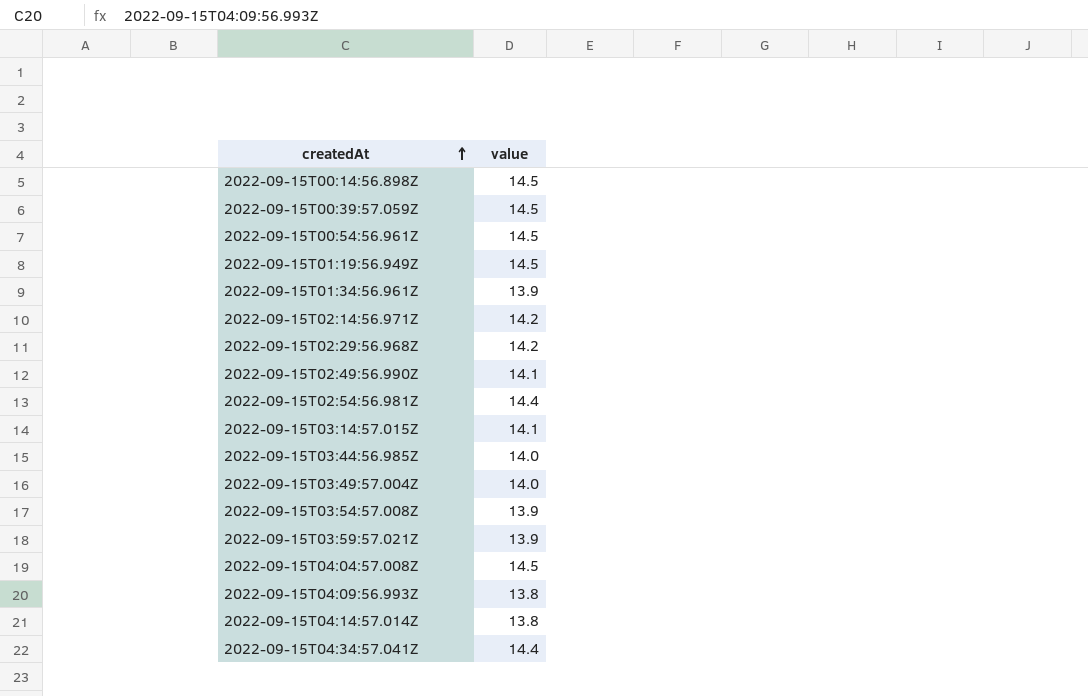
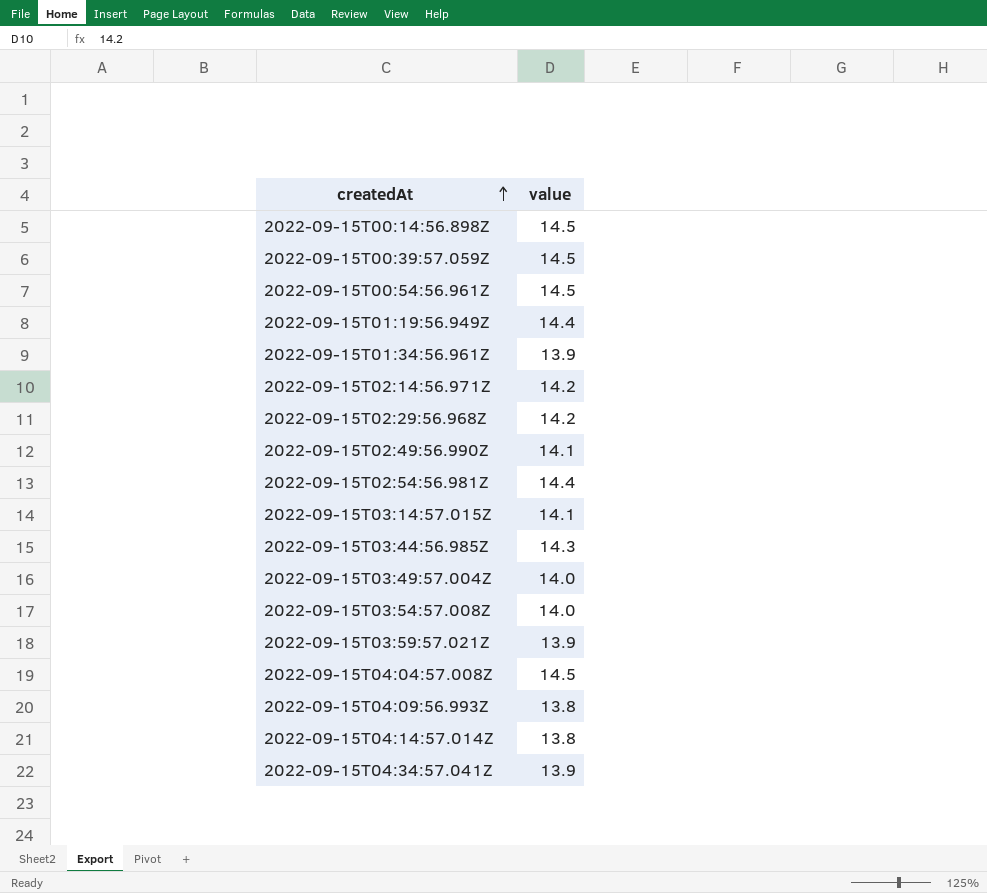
2022-09-15T01:19:56.949Z | value: 14.5 -> 14.4
2022-09-15T03:44:56.985Z | value: 14.0 -> 14.3
2022-09-15T03:54:57.008Z | value: 13.9 -> 14.0
2022-09-15T04:34:57.041Z | value: 14.4 -> 13.9

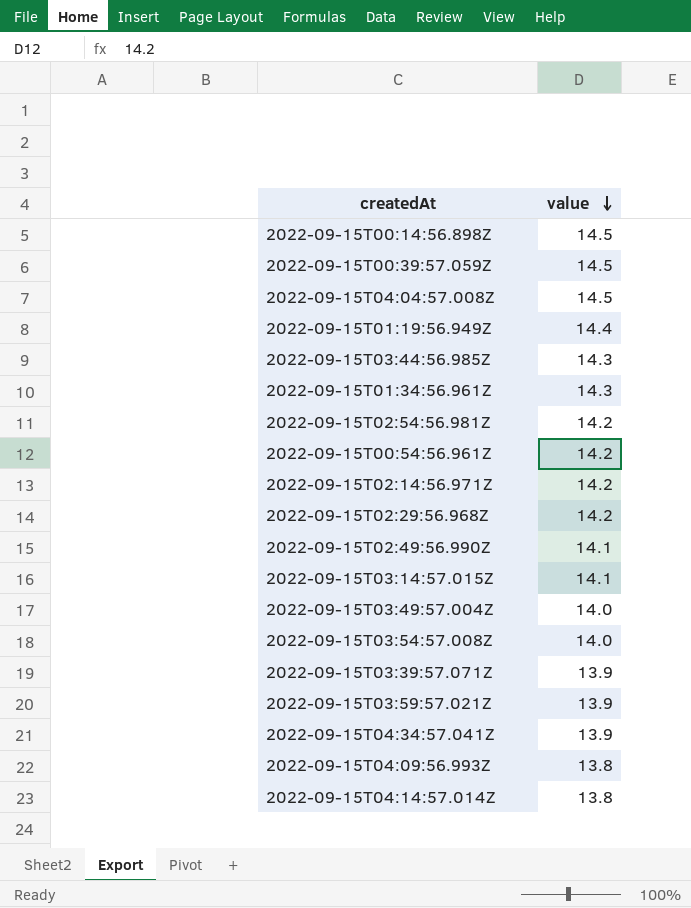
row order: createdAt ascending -> value descending
2022-09-15T01:34:56.961Z | value: 13.9 -> 14.3
2022-09-15T02:54:56.981Z | value: 14.4 -> 14.2
2022-09-15T00:54:56.961Z | value: 14.5 -> 14.2
row 2022-09-15T03:39:57.071Z: none -> 13.9

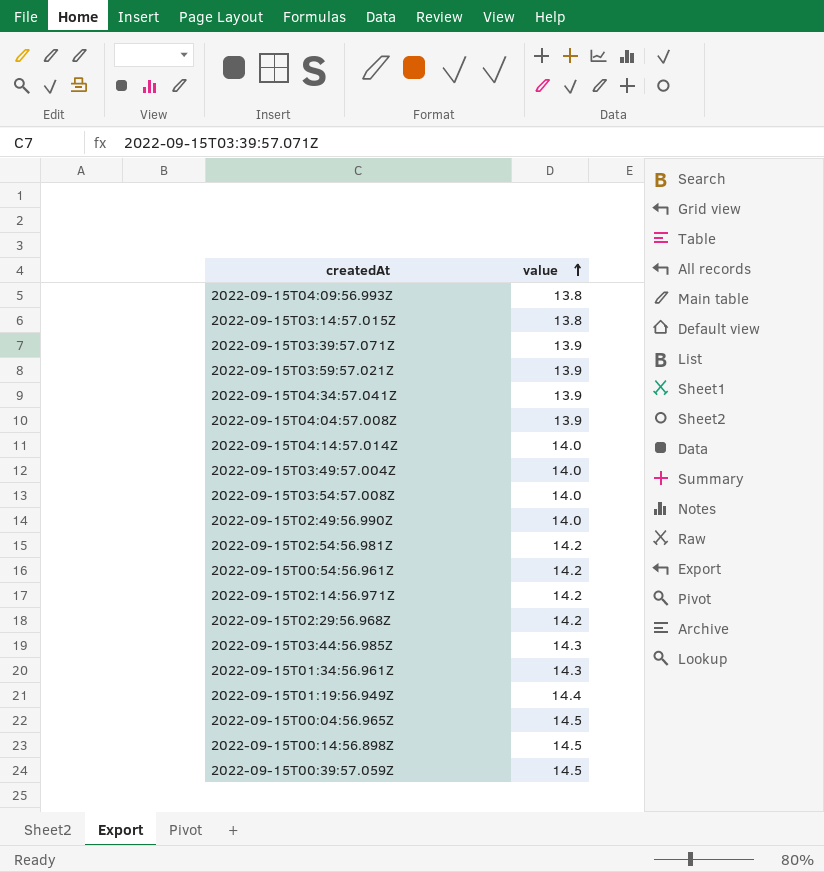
row order: value descending -> value ascending
2022-09-15T03:14:57.015Z | value: 14.1 -> 13.8
2022-09-15T04:04:57.008Z | value: 14.5 -> 13.9
2022-09-15T04:14:57.014Z | value: 13.8 -> 14.0
2022-09-15T02:49:56.990Z | value: 14.1 -> 14.0
row 2022-09-15T00:04:56.965Z: none -> 14.5

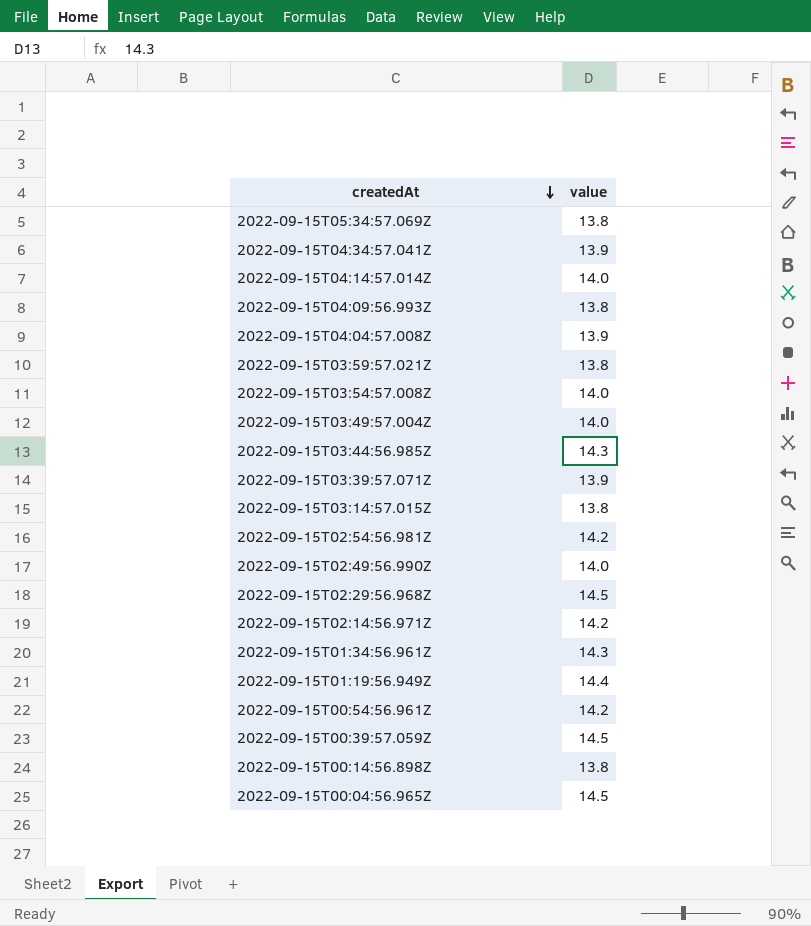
row order: value ascending -> createdAt descending
row 2022-09-15T05:34:57.069Z: none -> 13.8
2022-09-15T03:59:57.021Z | value: 13.9 -> 13.8
2022-09-15T02:29:56.968Z | value: 14.2 -> 14.5
2022-09-15T00:14:56.898Z | value: 14.5 -> 13.8

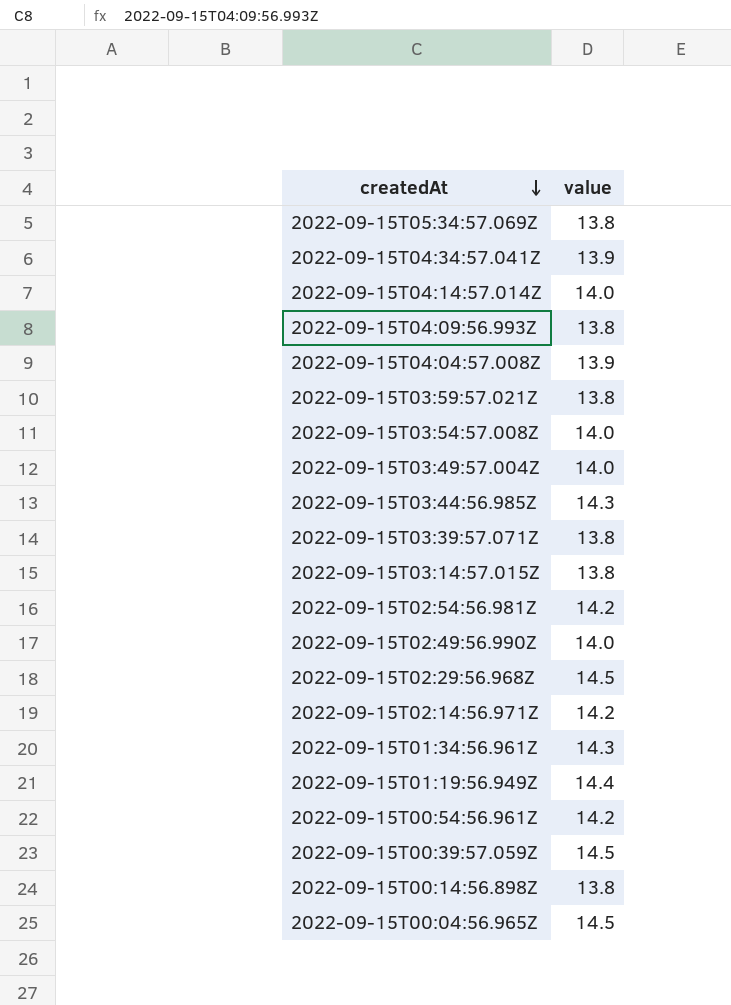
2022-09-15T03:39:57.071Z | value: 13.9 -> 13.8

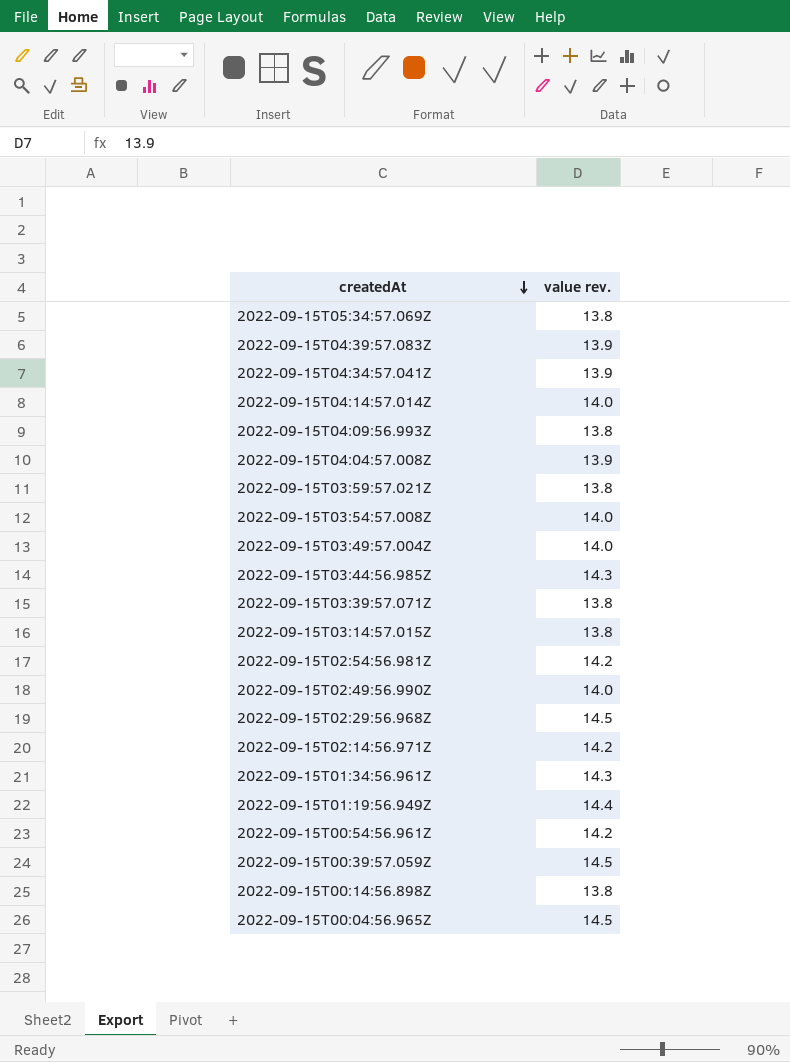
column name: value -> value rev.
row 2022-09-15T04:39:57.083Z: none -> 13.9

